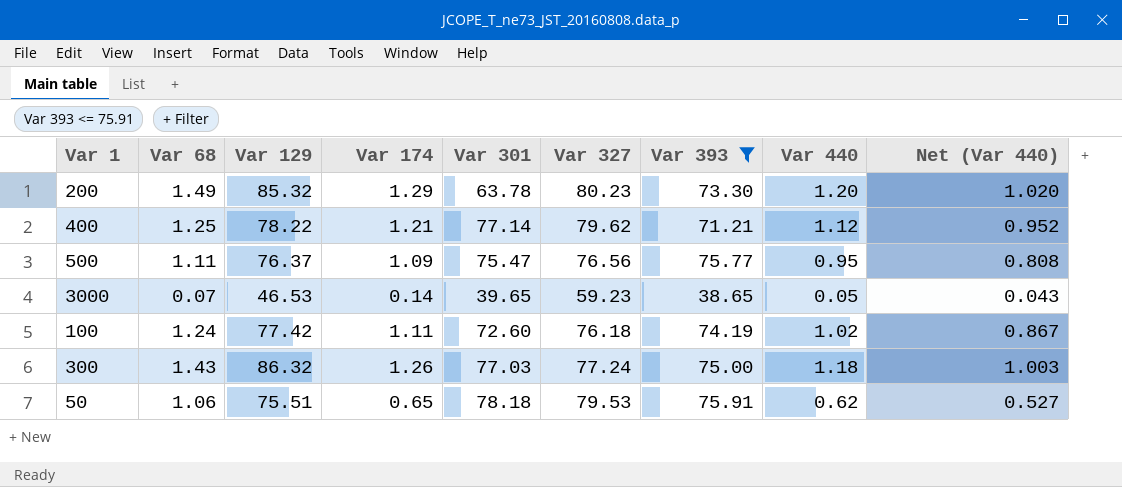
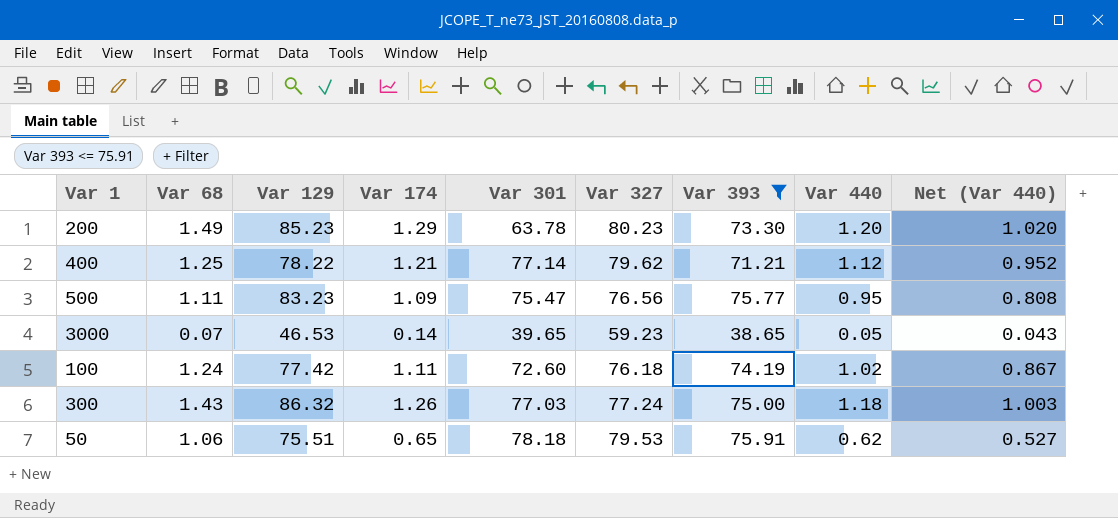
200 | Var 129: 85.32 -> 85.23
500 | Var 129: 76.37 -> 83.23

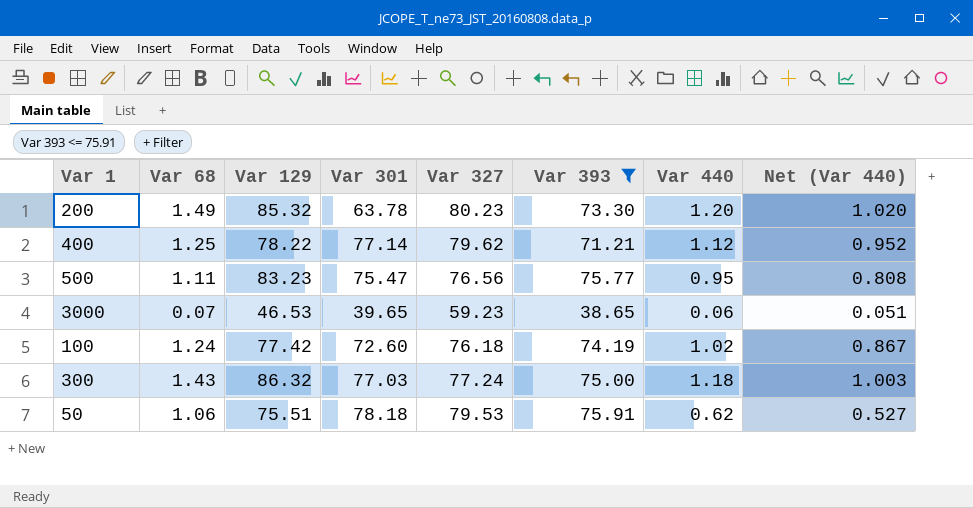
column Var 174 | position: 4 -> none
200 | Var 129: 85.23 -> 85.32
3000 | Var 440: 0.05 -> 0.06
3000 | Net (Var 440): 0.043 -> 0.051

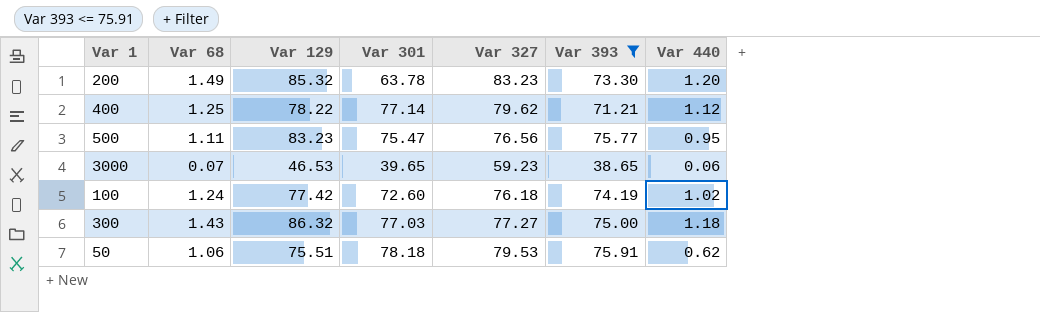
column Net (Var 440) | formula: [Var 440] * 0.85 -> none
200 | Var 327: 80.23 -> 83.23
300 | Var 327: 77.24 -> 77.27

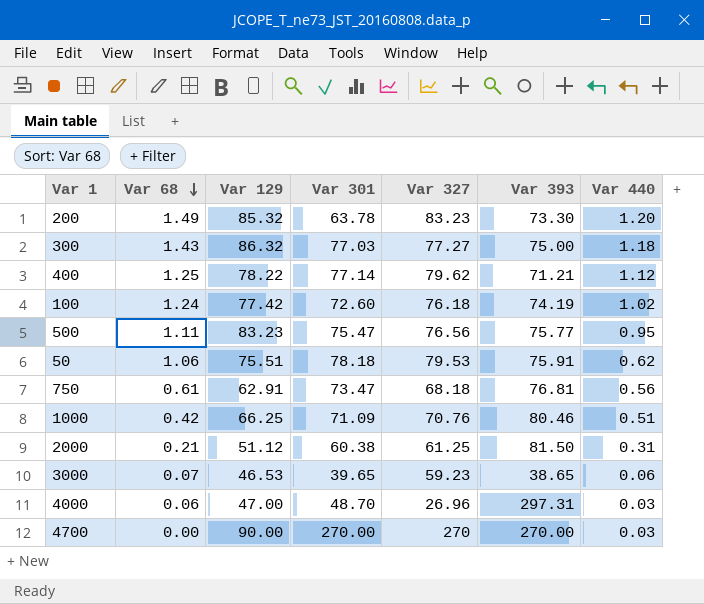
filter: Var 393 <= 75.91 -> none
row order: none -> Var 68 descending

